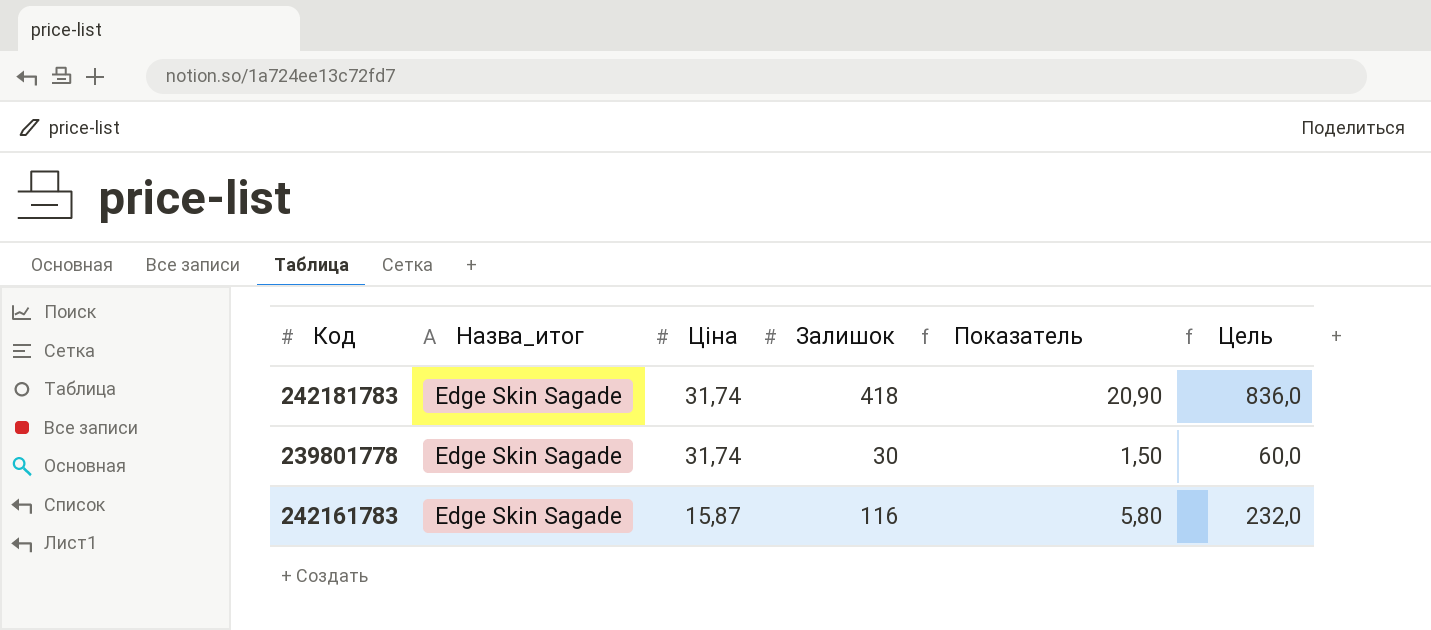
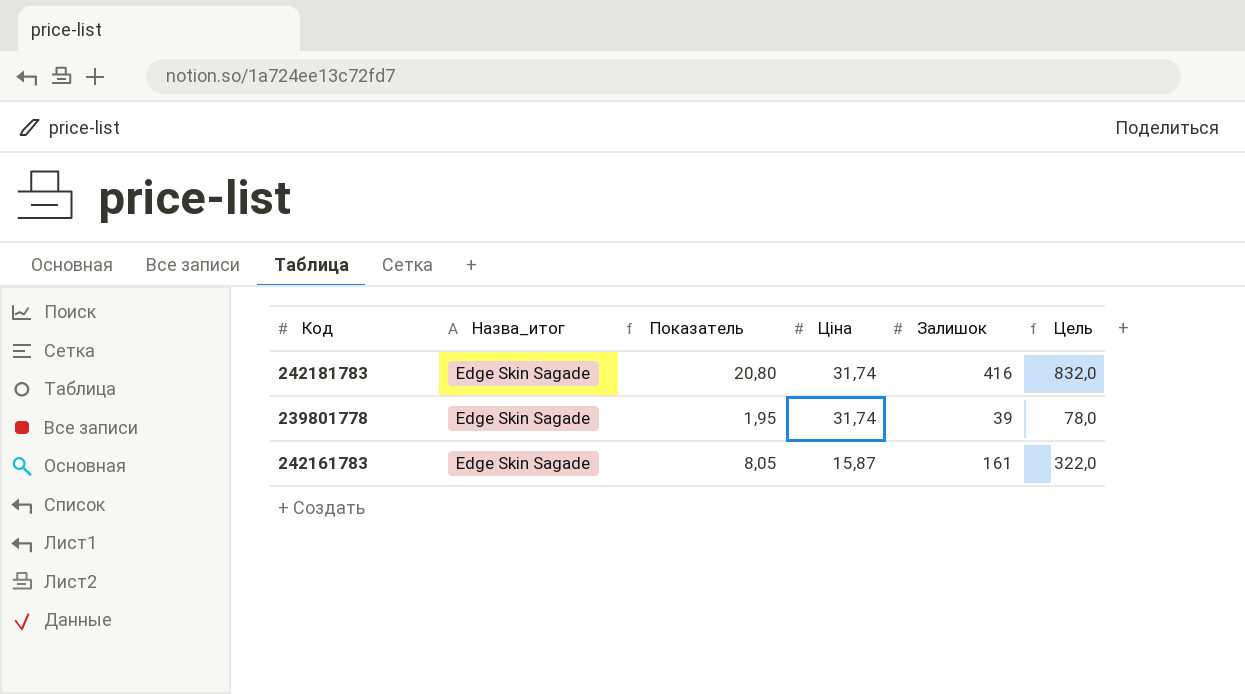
column Показатель | position: 5 -> 3
242181783 | Показатель: 20,90 -> 20,80
242181783 | Залишок: 418 -> 416
242181783 | Цель: 836,0 -> 832,0
239801778 | Показатель: 1,50 -> 1,95
239801778 | Залишок: 30 -> 39
239801778 | Цель: 60,0 -> 78,0
242161783 | Показатель: 5,80 -> 8,05
242161783 | Залишок: 116 -> 161
242161783 | Цель: 232,0 -> 322,0

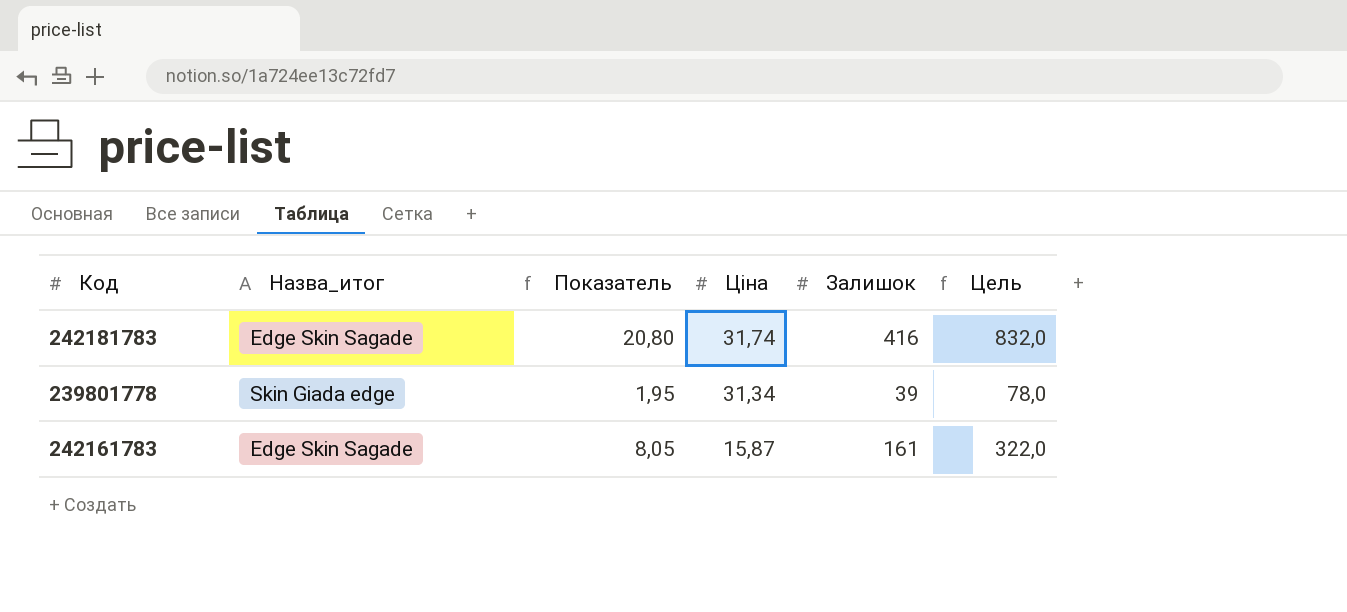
239801778 | Назва_итог: Edge Skin Sagade -> Skin Giada edge
239801778 | Ціна: 31,74 -> 31,34

